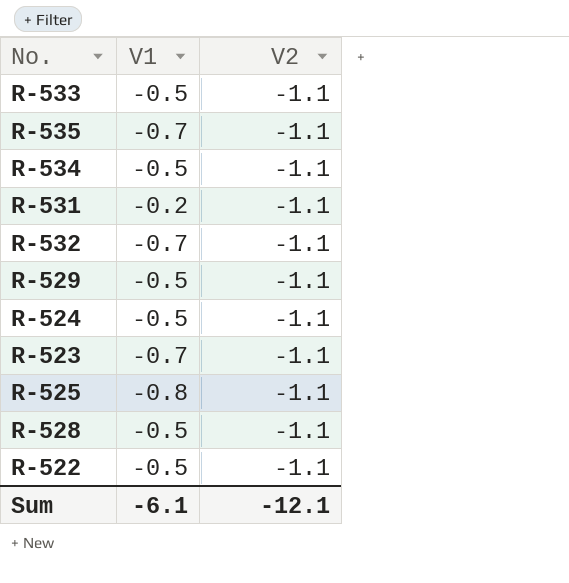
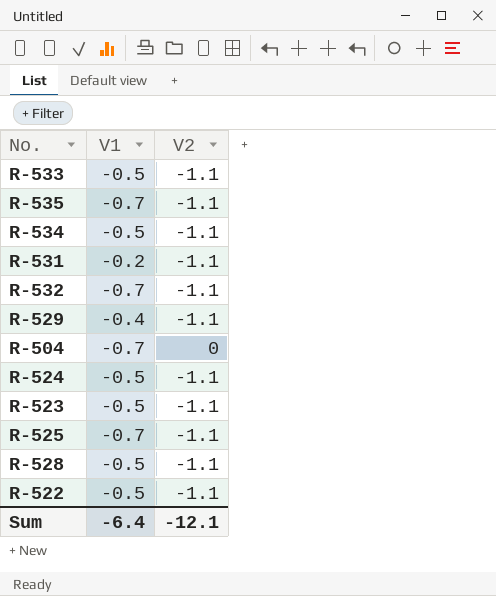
R-529 | V1: -0.5 -> -0.4
row R-504: none -> -0.7 | 0
R-523 | V1: -0.7 -> -0.5
R-525 | V1: -0.8 -> -0.7
Sum | V1: -6.1 -> -6.4

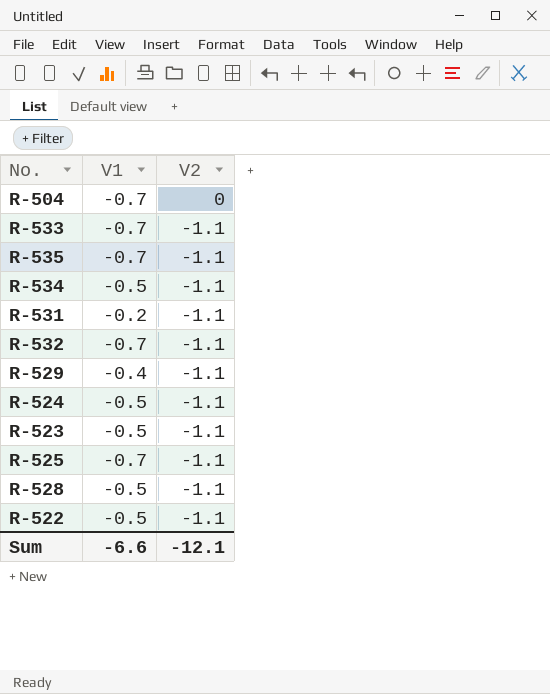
row order: none -> V2 descending
R-533 | V1: -0.5 -> -0.7
Sum | V1: -6.4 -> -6.6

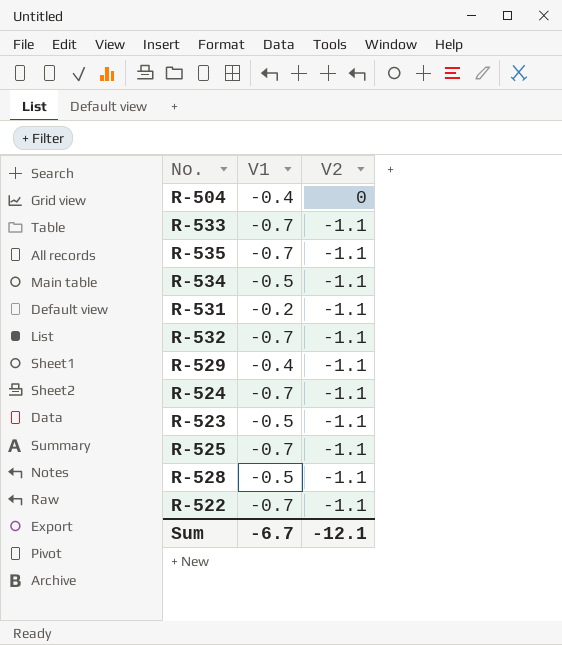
R-504 | V1: -0.7 -> -0.4
R-524 | V1: -0.5 -> -0.7
R-522 | V1: -0.5 -> -0.7
Sum | V1: -6.6 -> -6.7

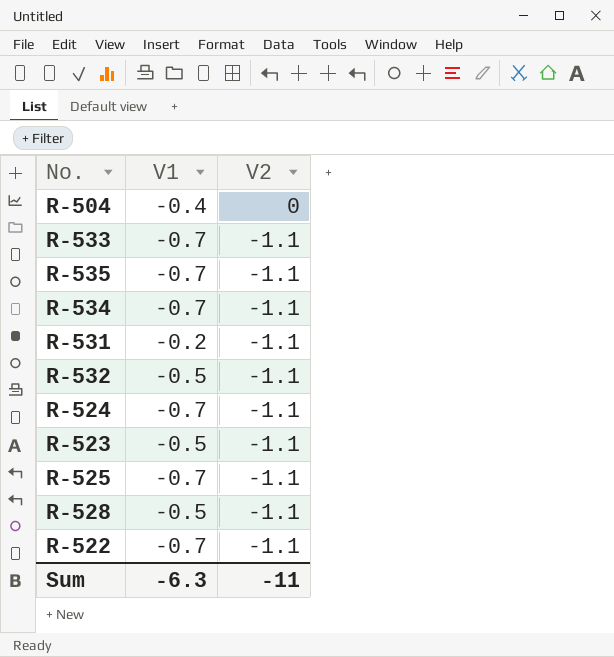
row R-529: -0.4 | -1.1 -> none
R-534 | V1: -0.5 -> -0.7
R-532 | V1: -0.7 -> -0.5
Sum | V1: -6.7 -> -6.3
Sum | V2: -12.1 -> -11

